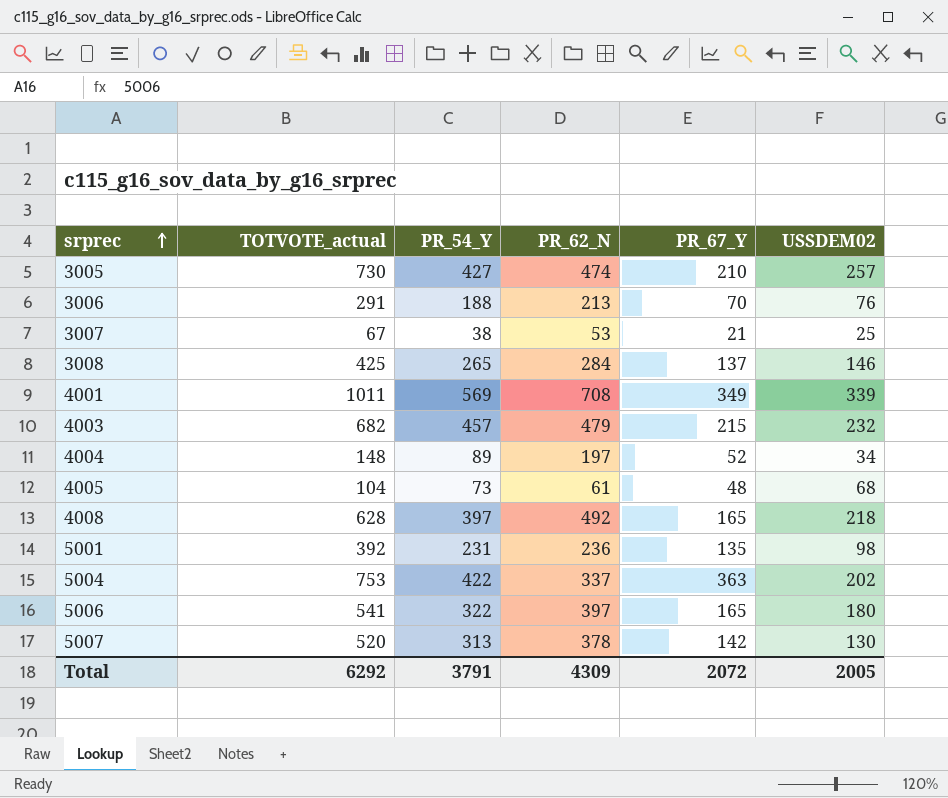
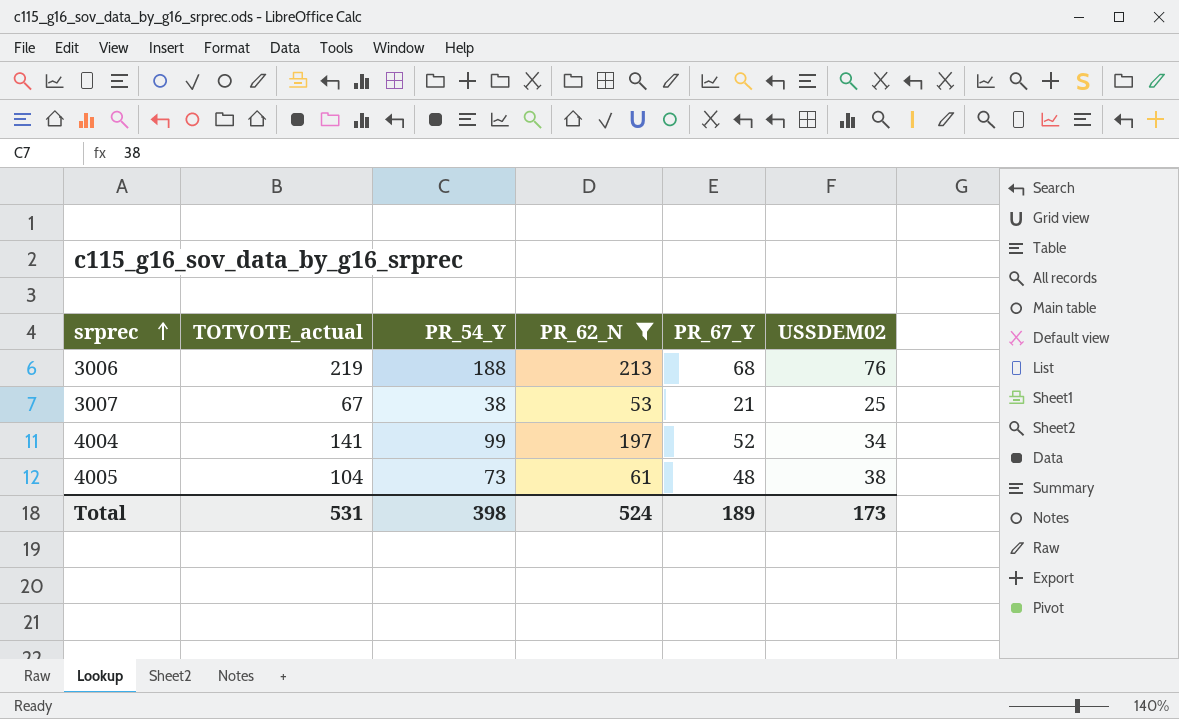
filter: none -> PR_62_N <= 213
3006 | TOTVOTE_actual: 291 -> 219
3006 | PR_67_Y: 70 -> 68
4004 | TOTVOTE_actual: 148 -> 141
4004 | PR_54_Y: 89 -> 99
4005 | USSDEM02: 68 -> 38
Total | TOTVOTE_actual: 6292 -> 531
Total | PR_54_Y: 3791 -> 398
Total | PR_62_N: 4309 -> 524
Total | PR_67_Y: 2072 -> 189
Total | USSDEM02: 2005 -> 173

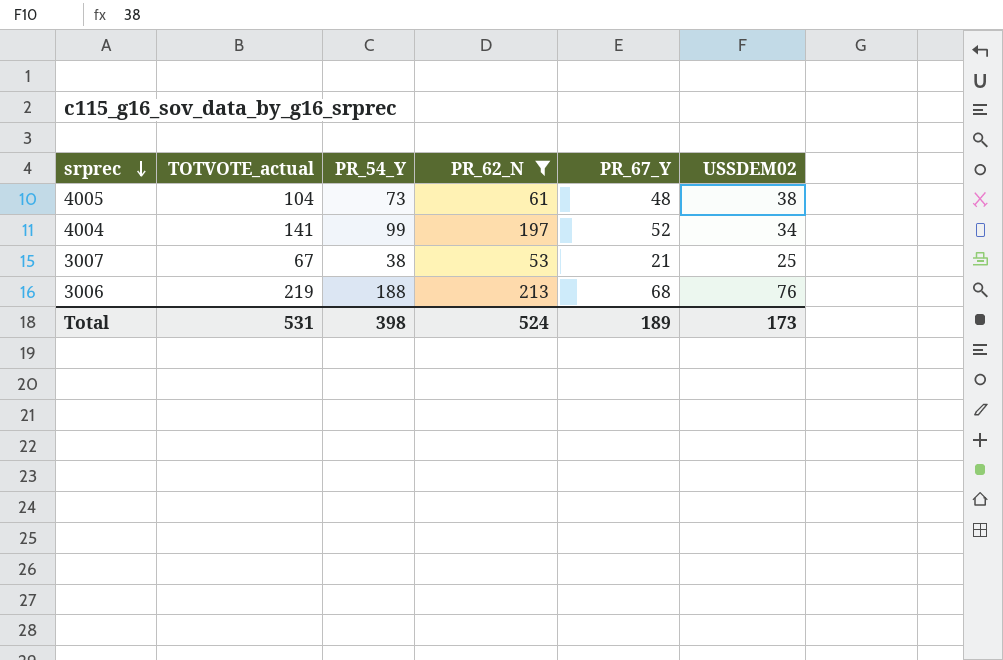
row order: srprec ascending -> srprec descending

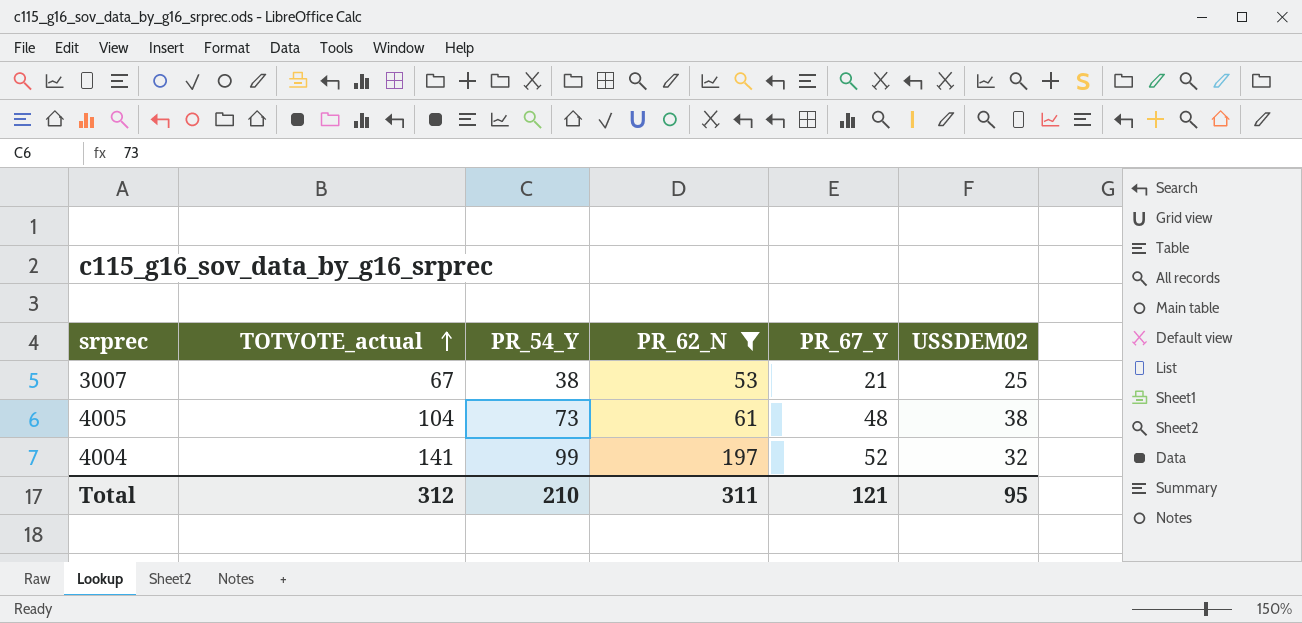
row order: srprec descending -> TOTVOTE_actual ascending
row 3006: 219 | 188 | 213 | 68 | 76 -> none
4004 | USSDEM02: 34 -> 32
Total | TOTVOTE_actual: 531 -> 312
Total | PR_54_Y: 398 -> 210
Total | PR_62_N: 524 -> 311
Total | PR_67_Y: 189 -> 121
Total | USSDEM02: 173 -> 95

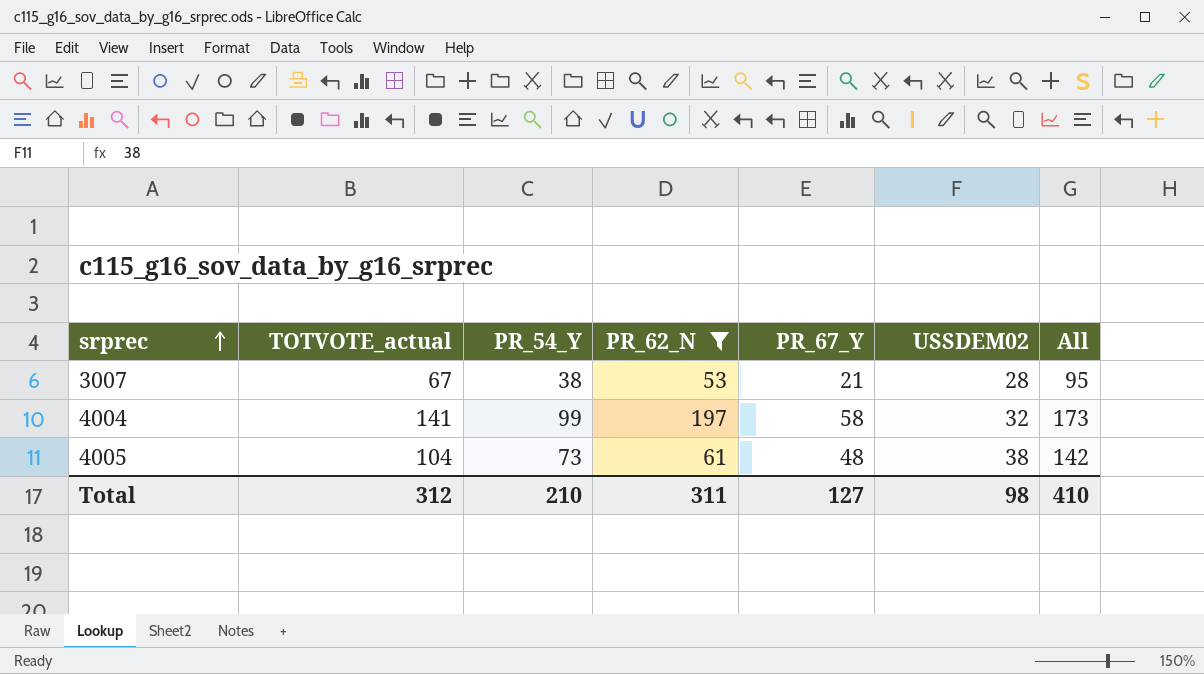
row order: TOTVOTE_actual ascending -> srprec ascending
column All | formula: none -> [TOTVOTE_actual] + [USSDEM02]
3007 | USSDEM02: 25 -> 28
4004 | PR_67_Y: 52 -> 58
Total | PR_67_Y: 121 -> 127
Total | USSDEM02: 95 -> 98

